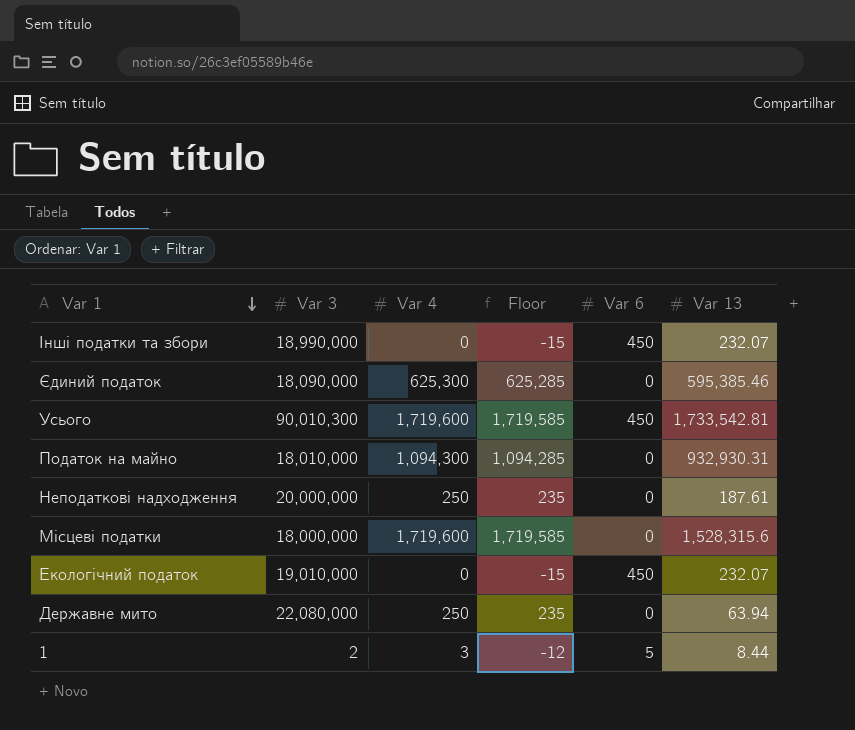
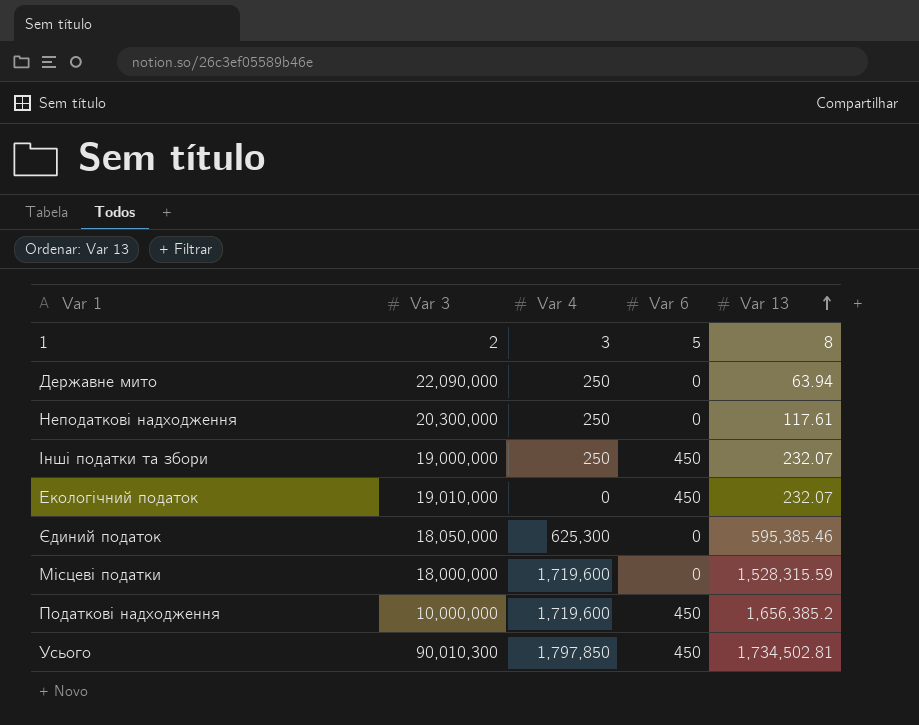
row order: Var 1 descending -> Var 13 ascending
column Floor | formula: [Var 4] - 15 -> none
row Податок на майно: 18,010,000 | 1,094,300 | 1,094,285 | 0 | 932,930.31 -> none
1 | Var 13: 8.44 -> 8
Державне мито | Var 3: 22,080,000 -> 22,090,000
Неподаткові надходження | Var 3: 20,000,000 -> 20,300,000
Неподаткові надходження | Var 13: 187.61 -> 117.61
Інші податки та збори | Var 3: 18,990,000 -> 19,000,000
Інші податки та збори | Var 4: 0 -> 250
Єдиний податок | Var 3: 18,090,000 -> 18,050,000
Місцеві податки | Var 13: 1,528,315.6 -> 1,528,315.59
row Податкові надходження: none -> 10,000,000 | 1,719,600 | 450 | 1,656,385.2
Усього | Var 4: 1,719,600 -> 1,797,850
Усього | Var 13: 1,733,542.81 -> 1,734,502.81

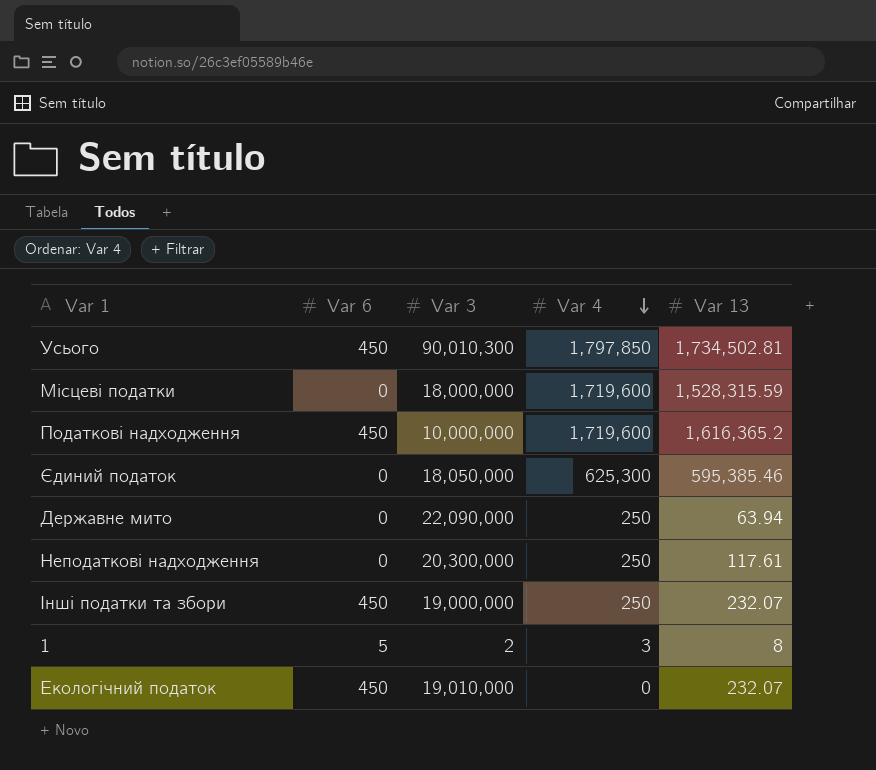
row order: Var 13 ascending -> Var 4 descending
column Var 6 | position: 4 -> 2
Податкові надходження | Var 13: 1,656,385.2 -> 1,616,365.2

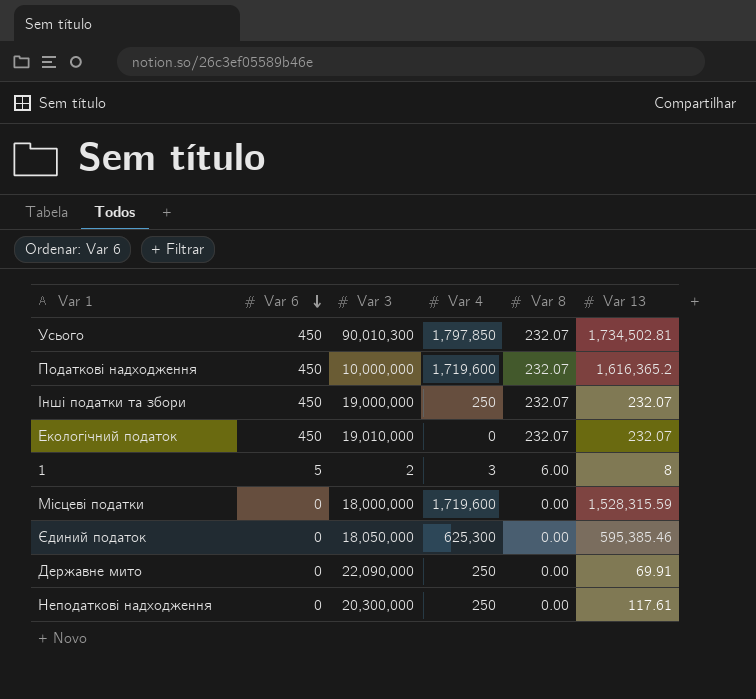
row order: Var 4 descending -> Var 6 descending
column Var 8 | position: none -> 5
Державне мито | Var 13: 63.94 -> 69.91

